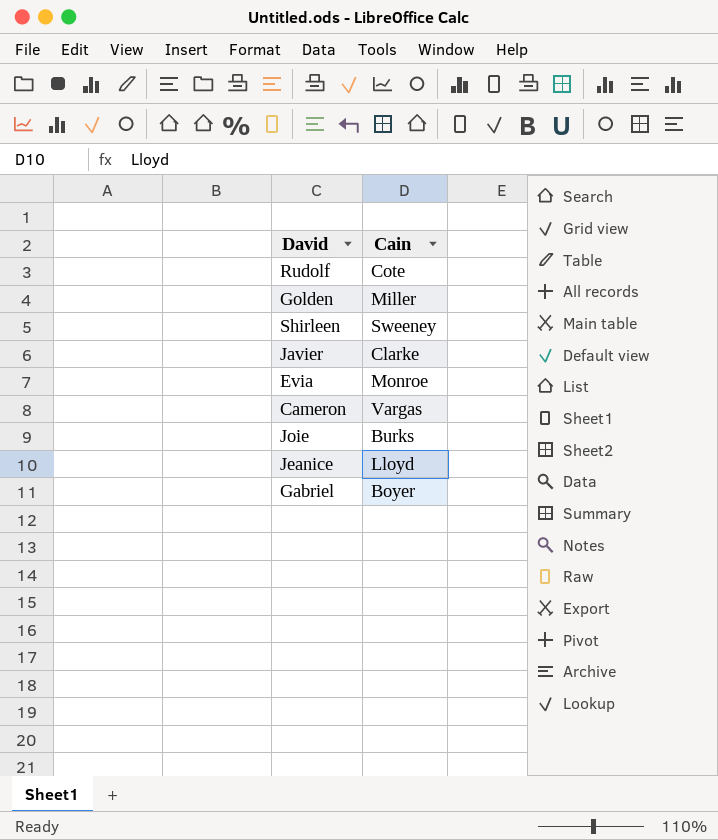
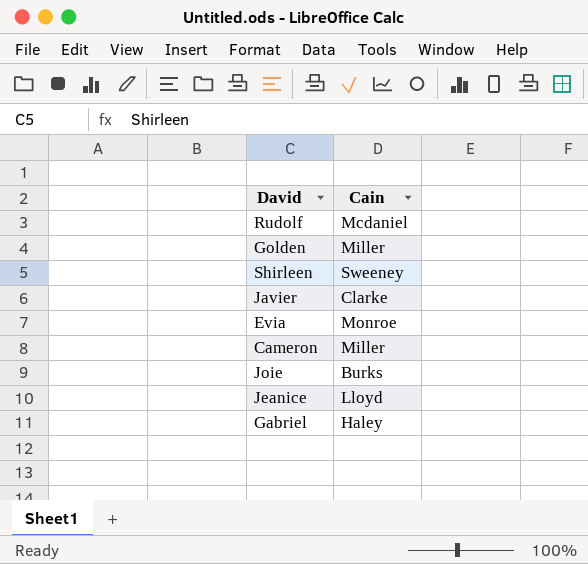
Rudolf | Cain: Cote -> Mcdaniel
Cameron | Cain: Vargas -> Miller
Gabriel | Cain: Boyer -> Haley

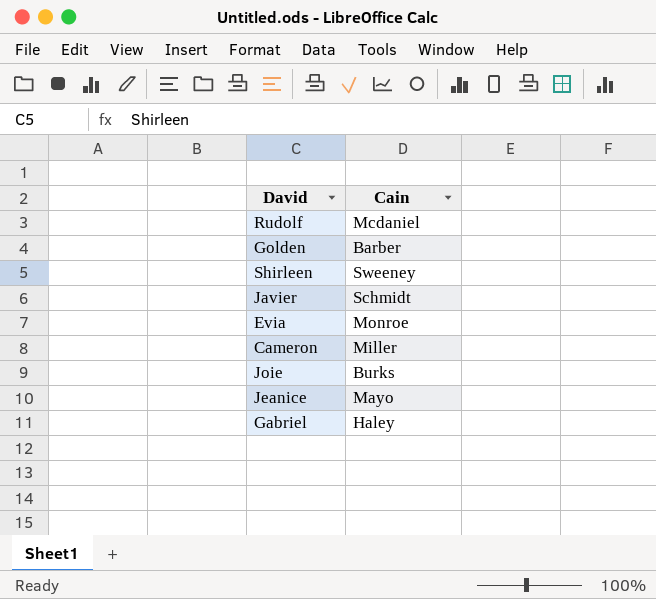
Golden | Cain: Miller -> Barber
Javier | Cain: Clarke -> Schmidt
Jeanice | Cain: Lloyd -> Mayo

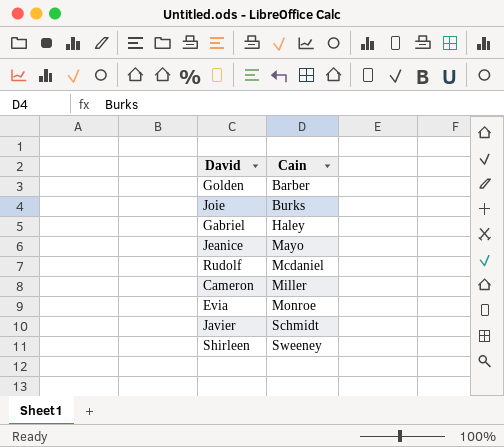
row order: none -> Cain ascending

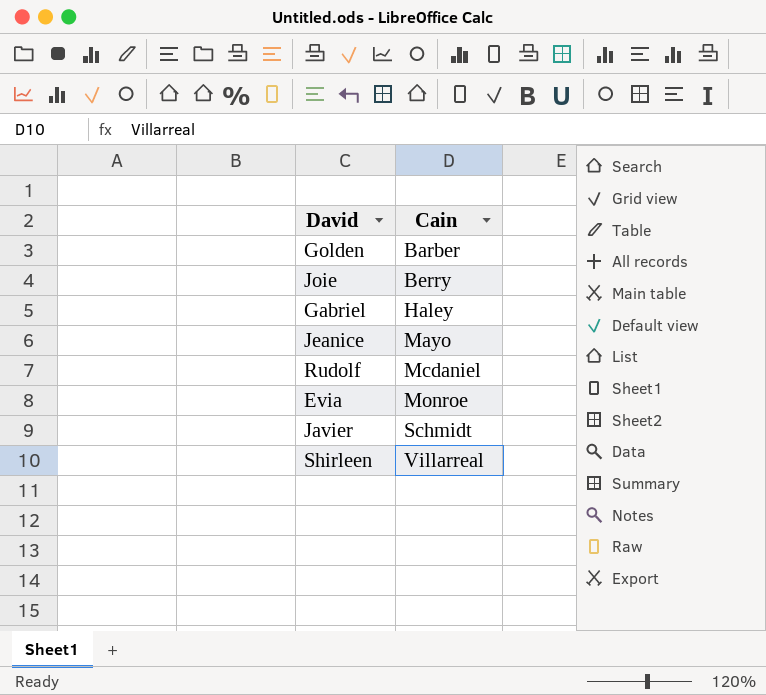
row Cameron: Miller -> none
Joie | Cain: Burks -> Berry
Shirleen | Cain: Sweeney -> Villarreal

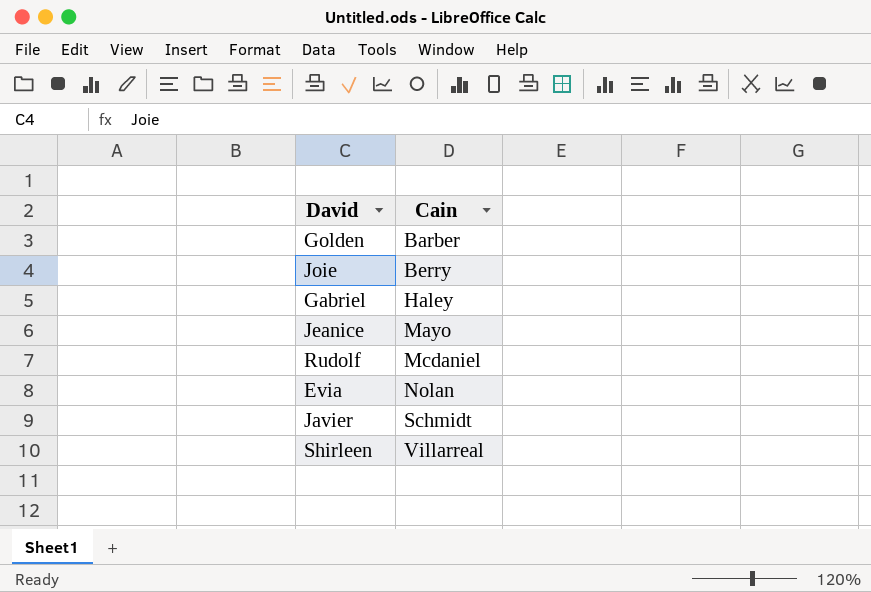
Evia | Cain: Monroe -> Nolan

